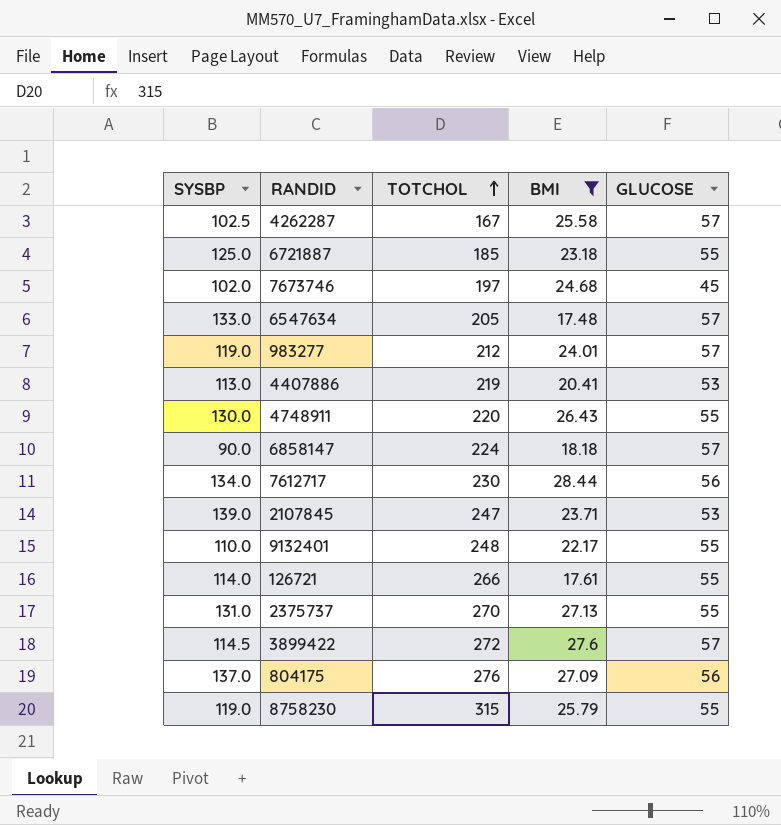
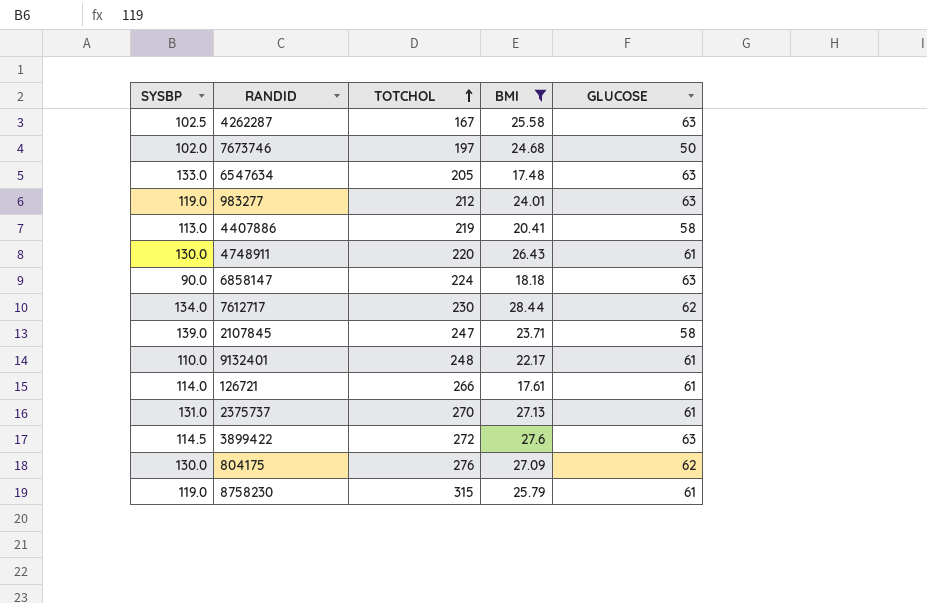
row 6721887: 125.0 | 185 | 23.18 | 55 -> none
4262287 | GLUCOSE: 57 -> 63
7673746 | GLUCOSE: 45 -> 50
6547634 | GLUCOSE: 57 -> 63
983277 | GLUCOSE: 57 -> 63
4407886 | GLUCOSE: 53 -> 58
4748911 | GLUCOSE: 55 -> 61
6858147 | GLUCOSE: 57 -> 63
7612717 | GLUCOSE: 56 -> 62
2107845 | GLUCOSE: 53 -> 58
9132401 | GLUCOSE: 55 -> 61
126721 | GLUCOSE: 55 -> 61
2375737 | GLUCOSE: 55 -> 61
3899422 | GLUCOSE: 57 -> 63
804175 | SYSBP: 137.0 -> 130.0
804175 | GLUCOSE: 56 -> 62
8758230 | GLUCOSE: 55 -> 61

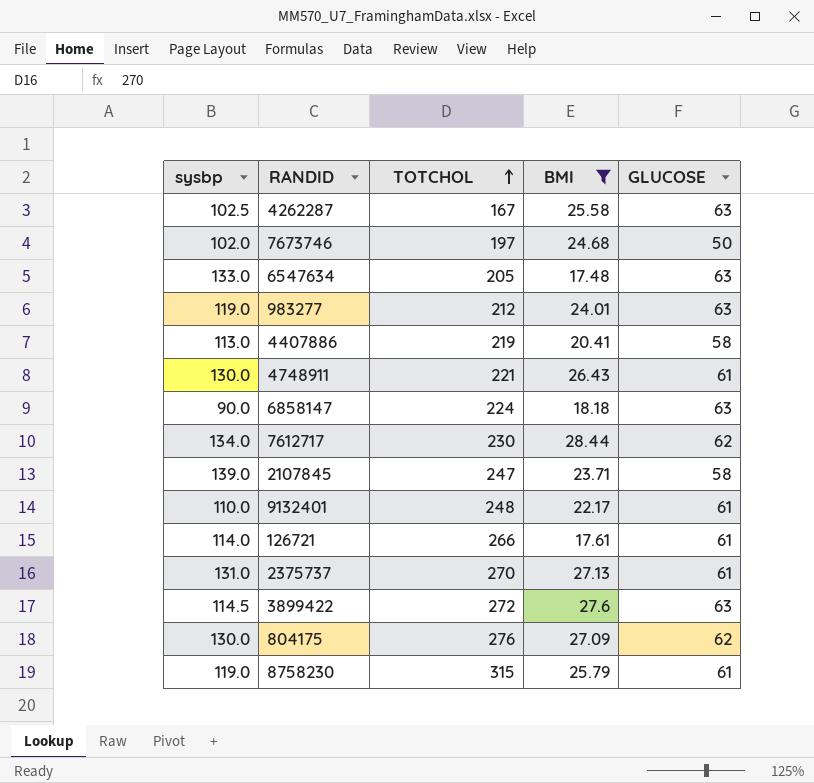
column name: SYSBP -> sysbp
4748911 | TOTCHOL: 220 -> 221

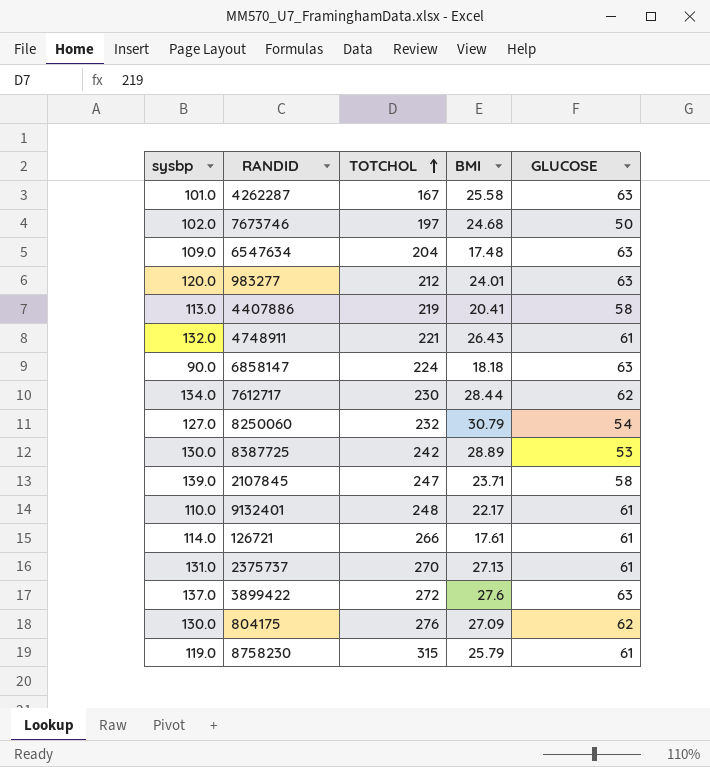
filter: BMI <= 28.44 -> none
4262287 | sysbp: 102.5 -> 101.0
6547634 | sysbp: 133.0 -> 109.0
6547634 | TOTCHOL: 205 -> 204
983277 | sysbp: 119.0 -> 120.0
4748911 | sysbp: 130.0 -> 132.0
3899422 | sysbp: 114.5 -> 137.0

